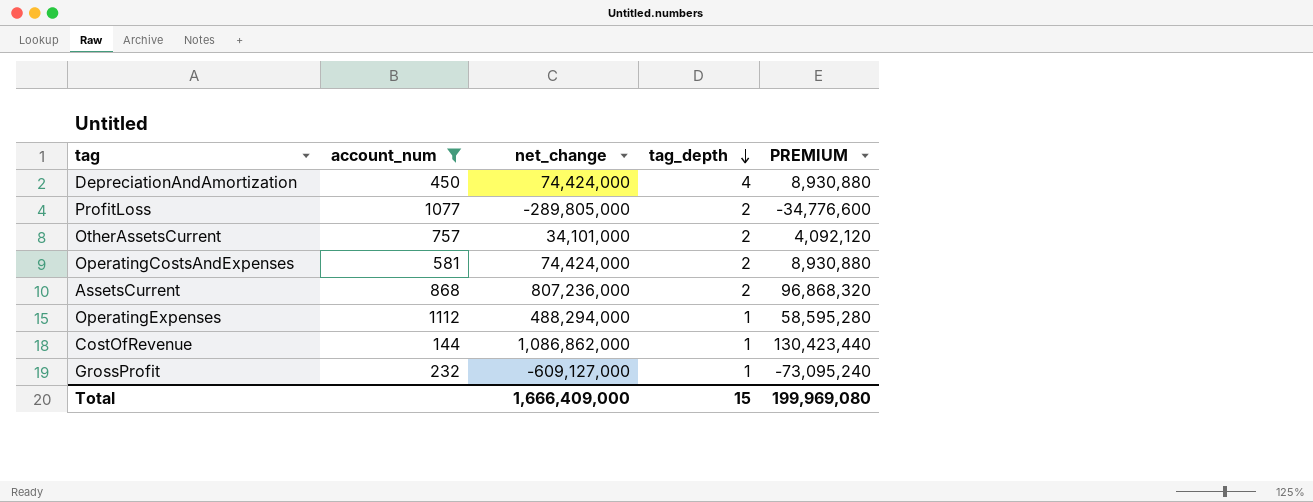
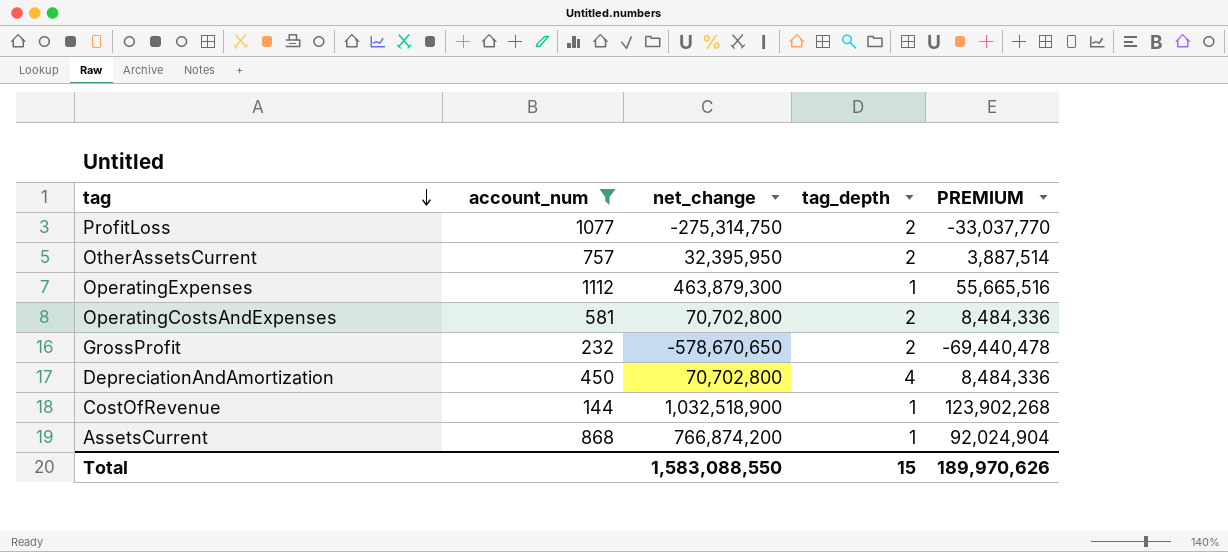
row order: tag_depth descending -> tag descending
ProfitLoss | net_change: -289,805,000 -> -275,314,750
ProfitLoss | PREMIUM: -34,776,600 -> -33,037,770
OtherAssetsCurrent | net_change: 34,101,000 -> 32,395,950
OtherAssetsCurrent | PREMIUM: 4,092,120 -> 3,887,514
OperatingExpenses | net_change: 488,294,000 -> 463,879,300
OperatingExpenses | PREMIUM: 58,595,280 -> 55,665,516
OperatingCostsAndExpenses | net_change: 74,424,000 -> 70,702,800
OperatingCostsAndExpenses | PREMIUM: 8,930,880 -> 8,484,336
GrossProfit | net_change: -609,127,000 -> -578,670,650
GrossProfit | tag_depth: 1 -> 2
GrossProfit | PREMIUM: -73,095,240 -> -69,440,478
DepreciationAndAmortization | net_change: 74,424,000 -> 70,702,800
DepreciationAndAmortization | PREMIUM: 8,930,880 -> 8,484,336
CostOfRevenue | net_change: 1,086,862,000 -> 1,032,518,900
CostOfRevenue | PREMIUM: 130,423,440 -> 123,902,268
AssetsCurrent | net_change: 807,236,000 -> 766,874,200
AssetsCurrent | tag_depth: 2 -> 1
AssetsCurrent | PREMIUM: 96,868,320 -> 92,024,904
Total | net_change: 1,666,409,000 -> 1,583,088,550
Total | PREMIUM: 199,969,080 -> 189,970,626

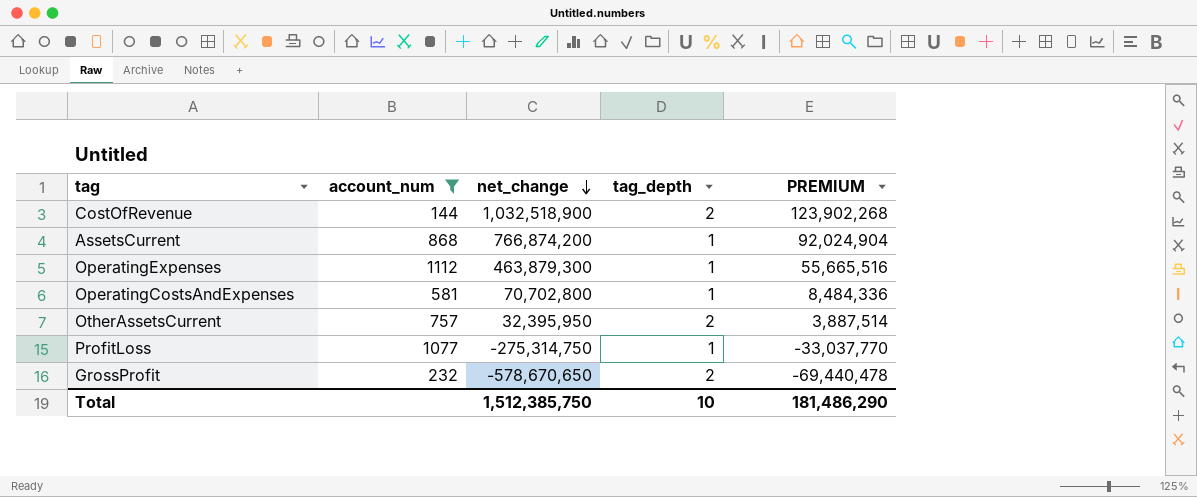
row order: tag descending -> net_change descending
row DepreciationAndAmortization: 450 | 70,702,800 | 4 | 8,484,336 -> none
CostOfRevenue | tag_depth: 1 -> 2
OperatingCostsAndExpenses | tag_depth: 2 -> 1
ProfitLoss | tag_depth: 2 -> 1
Total | net_change: 1,583,088,550 -> 1,512,385,750
Total | tag_depth: 15 -> 10
Total | PREMIUM: 189,970,626 -> 181,486,290

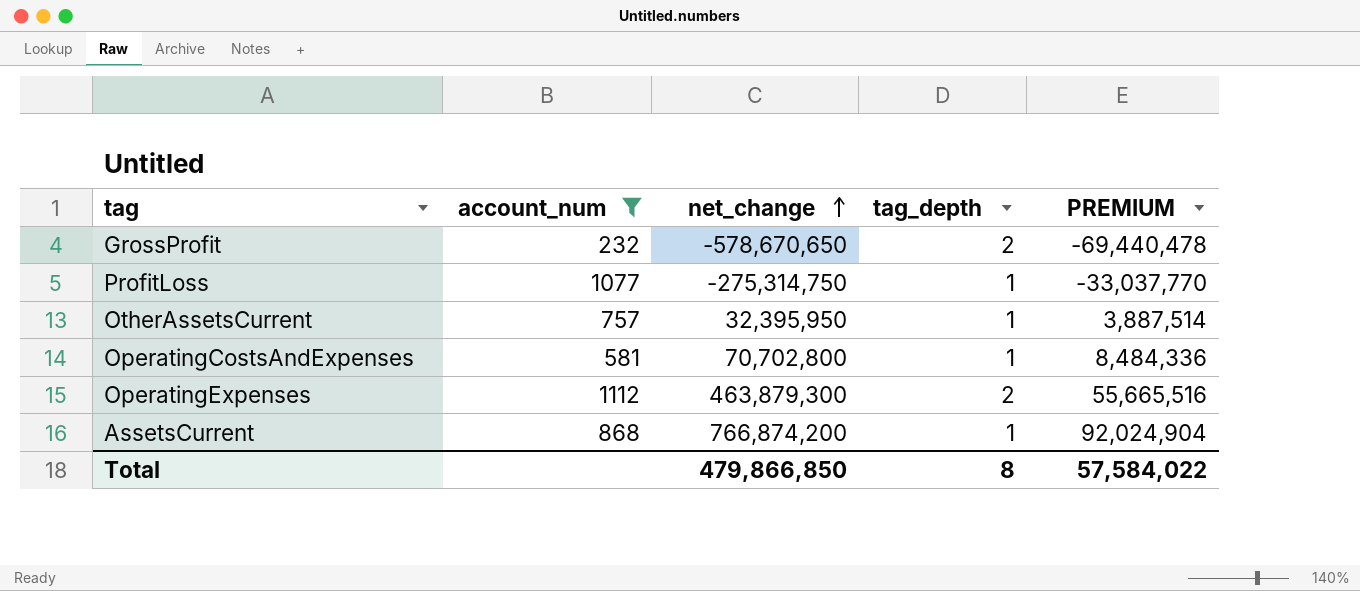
row order: net_change descending -> net_change ascending
row CostOfRevenue: 144 | 1,032,518,900 | 2 | 123,902,268 -> none
OtherAssetsCurrent | tag_depth: 2 -> 1
OperatingExpenses | tag_depth: 1 -> 2
Total | net_change: 1,512,385,750 -> 479,866,850
Total | tag_depth: 10 -> 8
Total | PREMIUM: 181,486,290 -> 57,584,022

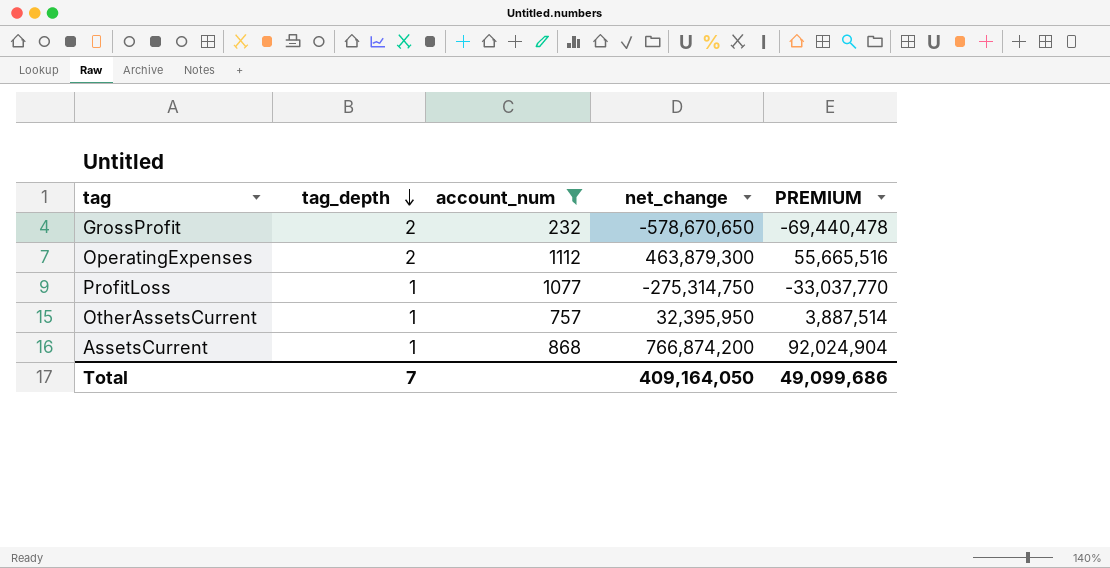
row order: net_change ascending -> tag_depth descending
column tag_depth | position: 4 -> 2
row OperatingCostsAndExpenses: 581 | 70,702,800 | 1 | 8,484,336 -> none
Total | tag_depth: 8 -> 7
Total | net_change: 479,866,850 -> 409,164,050
Total | PREMIUM: 57,584,022 -> 49,099,686

